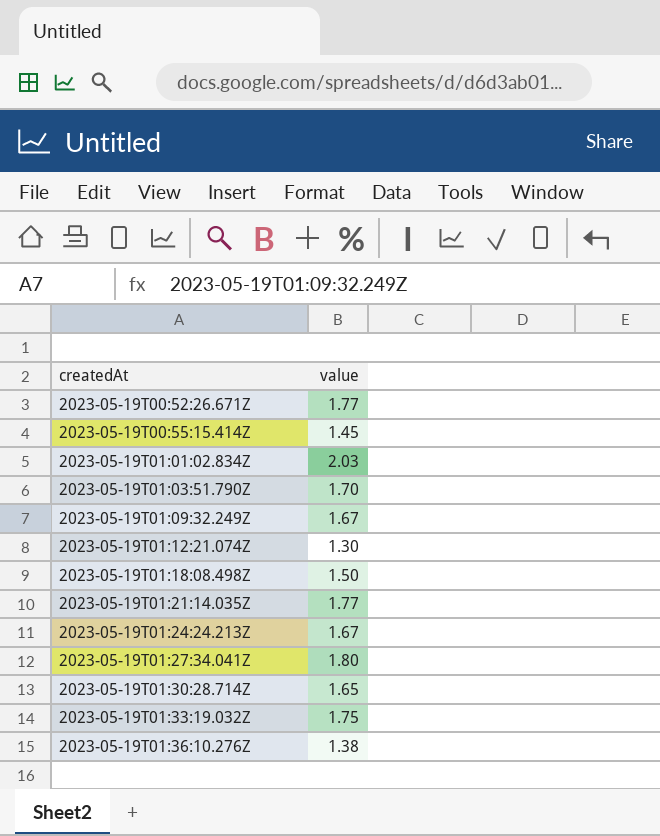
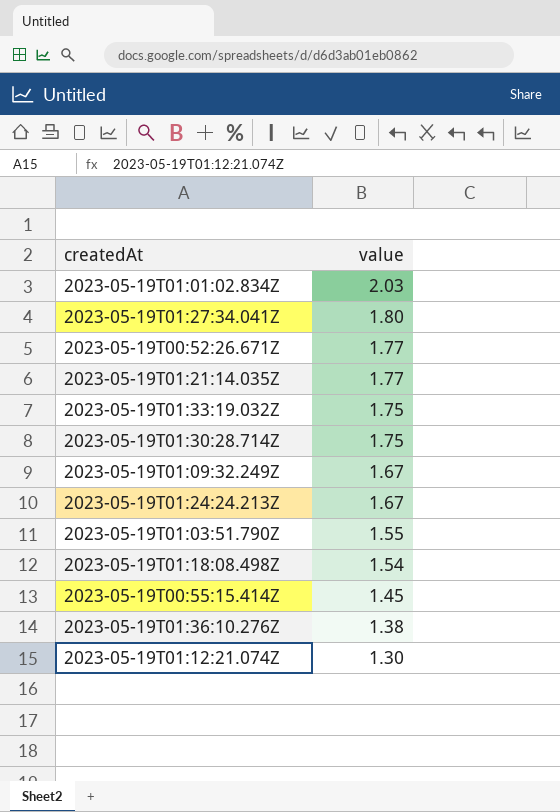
row order: createdAt ascending -> value descending
2023-05-19T01:30:28.714Z | value: 1.65 -> 1.75
2023-05-19T01:03:51.790Z | value: 1.70 -> 1.55
2023-05-19T01:18:08.498Z | value: 1.50 -> 1.54

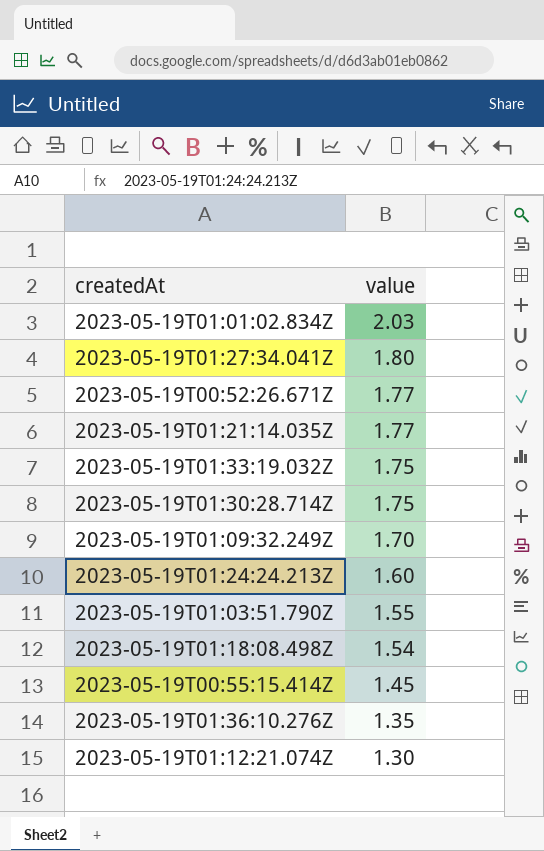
2023-05-19T01:09:32.249Z | value: 1.67 -> 1.70
2023-05-19T01:24:24.213Z | value: 1.67 -> 1.60
2023-05-19T01:36:10.276Z | value: 1.38 -> 1.35

